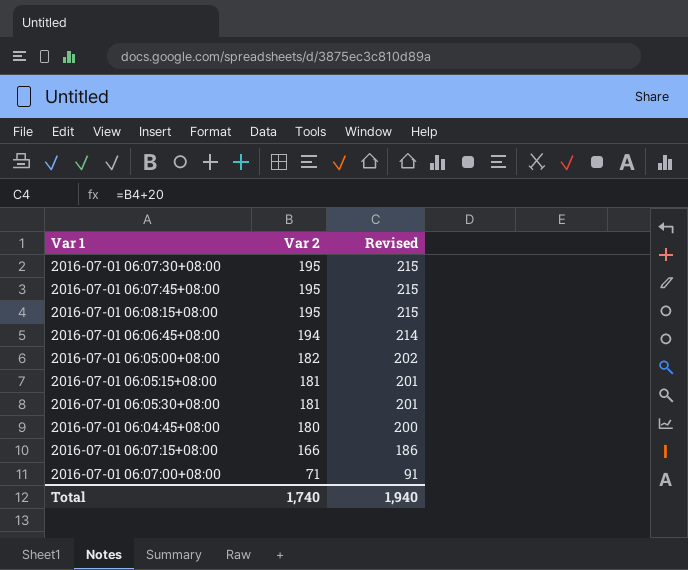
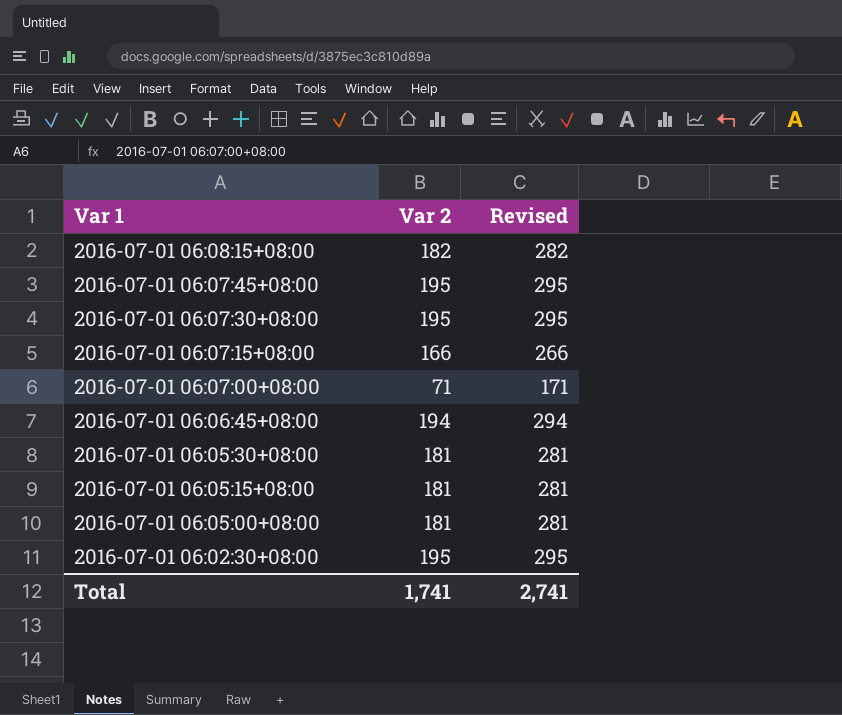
row order: Var 2 descending -> Var 1 descending
column Revised | formula: [Var 2] + 20 -> [Var 2] + 100
row 2016-07-01 06:04:45+08:00: 180 | 200 -> none
2016-07-01 06:08:15+08:00 | Var 2: 195 -> 182
2016-07-01 06:05:00+08:00 | Var 2: 182 -> 181
row 2016-07-01 06:02:30+08:00: none -> 195 | 295
Total | Var 2: 1,740 -> 1,741
Total | Revised: 1,940 -> 2,741

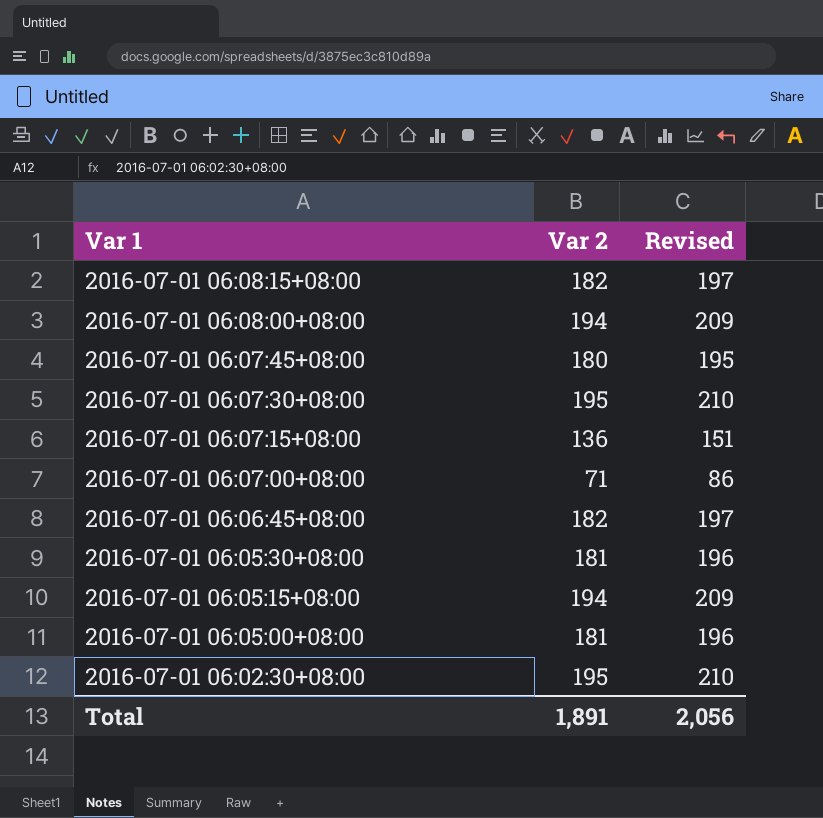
column Revised | formula: [Var 2] + 100 -> [Var 2] + 15
row 2016-07-01 06:08:00+08:00: none -> 194 | 209
2016-07-01 06:07:45+08:00 | Var 2: 195 -> 180
2016-07-01 06:07:15+08:00 | Var 2: 166 -> 136
2016-07-01 06:06:45+08:00 | Var 2: 194 -> 182
2016-07-01 06:05:15+08:00 | Var 2: 181 -> 194
Total | Var 2: 1,741 -> 1,891
Total | Revised: 2,741 -> 2,056

